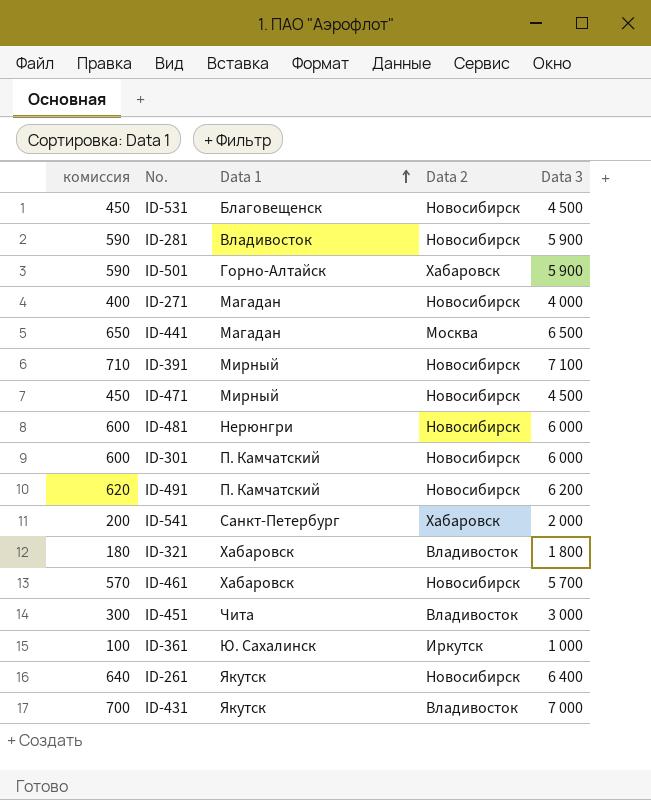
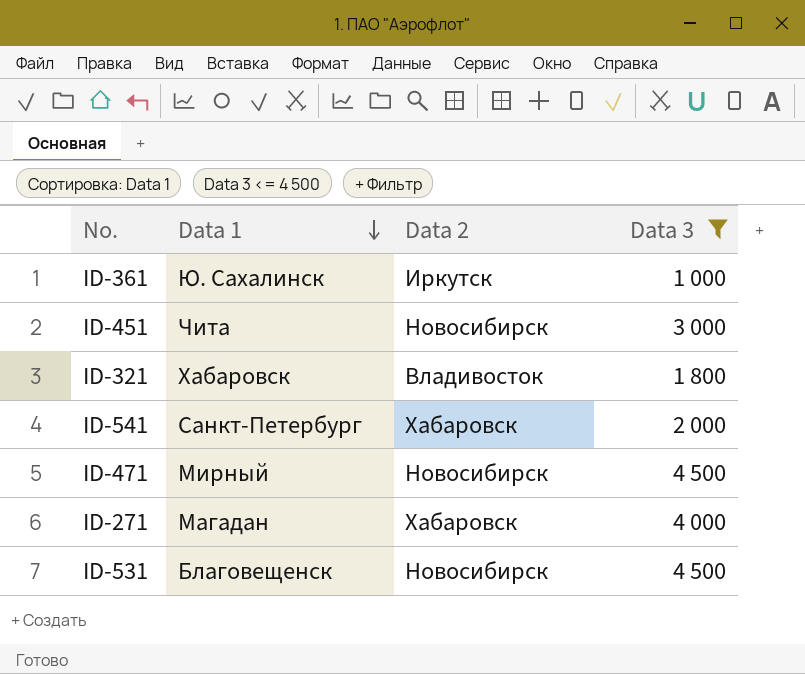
filter: none -> Data 3 <= 4 500
row order: Data 1 ascending -> Data 1 descending
column комиссия | formula: [Data 3] * 0,1 -> none
ID-451 | Data 2: Владивосток -> Новосибирск
ID-271 | Data 2: Новосибирск -> Хабаровск

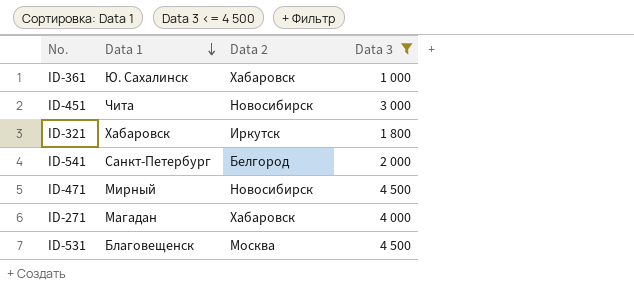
ID-361 | Data 2: Иркутск -> Хабаровск
ID-321 | Data 2: Владивосток -> Иркутск
ID-541 | Data 2: Хабаровск -> Белгород
ID-531 | Data 2: Новосибирск -> Москва

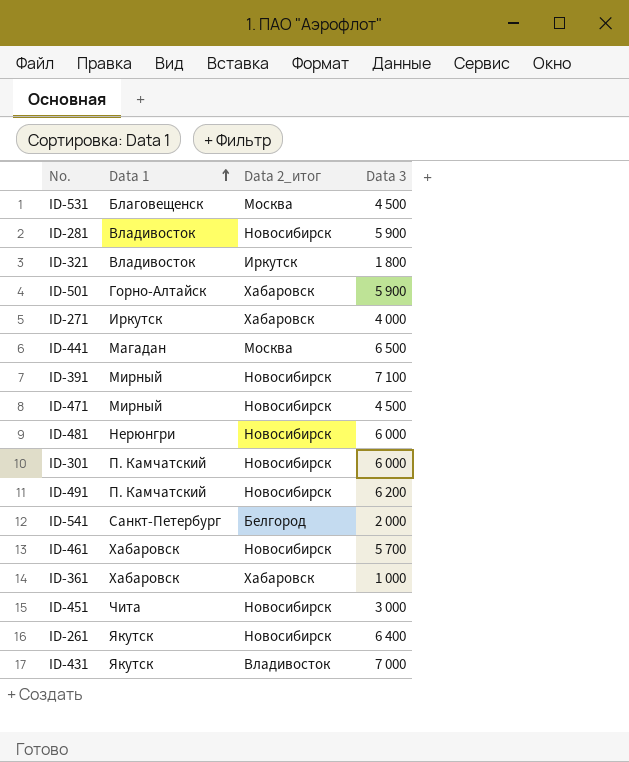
filter: Data 3 <= 4 500 -> none
row order: Data 1 descending -> Data 1 ascending
column name: Data 2 -> Data 2_итог
ID-321 | Data 1: Хабаровск -> Владивосток
ID-271 | Data 1: Магадан -> Иркутск
ID-361 | Data 1: Ю. Сахалинск -> Хабаровск

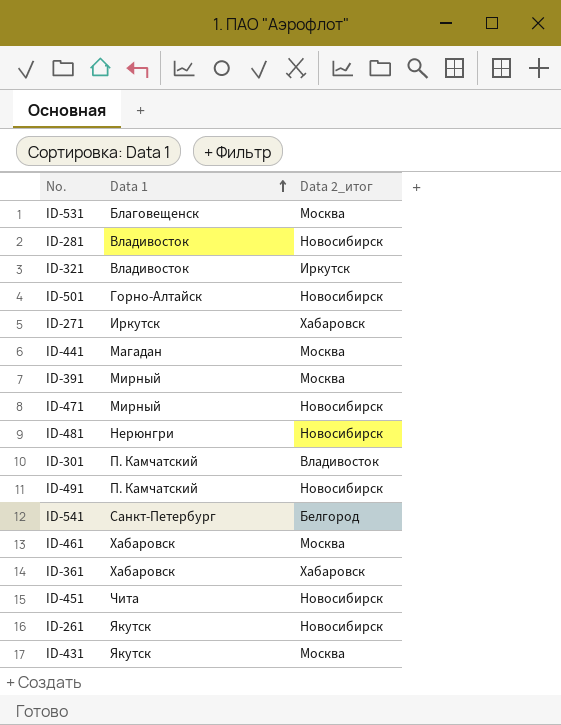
column Data 3 | position: 4 -> none
ID-501 | Data 2_итог: Хабаровск -> Новосибирск
ID-391 | Data 2_итог: Новосибирск -> Москва
ID-301 | Data 2_итог: Новосибирск -> Владивосток
ID-461 | Data 2_итог: Новосибирск -> Москва
ID-431 | Data 2_итог: Владивосток -> Москва

